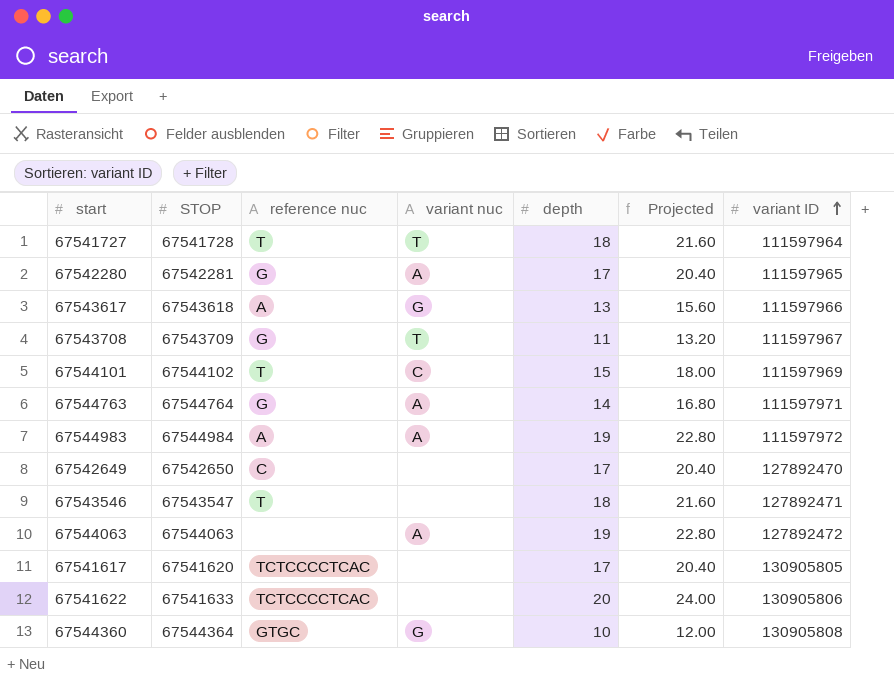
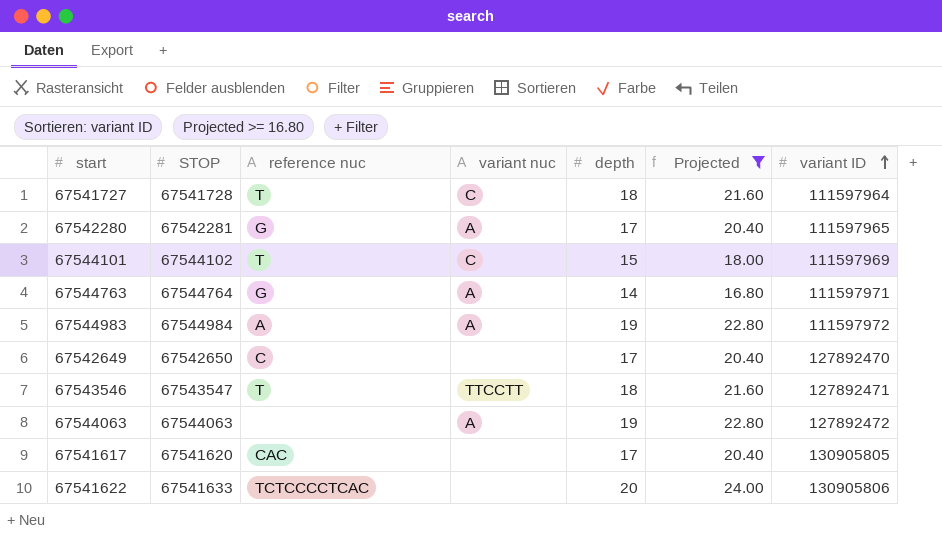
filter: none -> Projected >= 16.80
67541727 | variant nuc: T -> C
67543546 | variant nuc: none -> TTCCTT
67541617 | reference nuc: TCTCCCCTCAC -> CAC

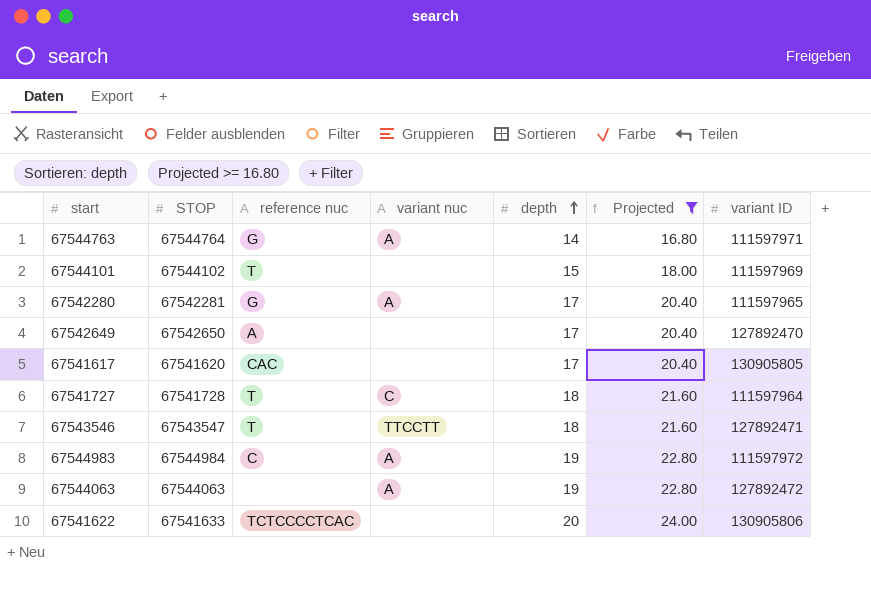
row order: variant ID ascending -> depth ascending
67544101 | variant nuc: C -> none
67542649 | reference nuc: C -> A
67544983 | reference nuc: A -> C

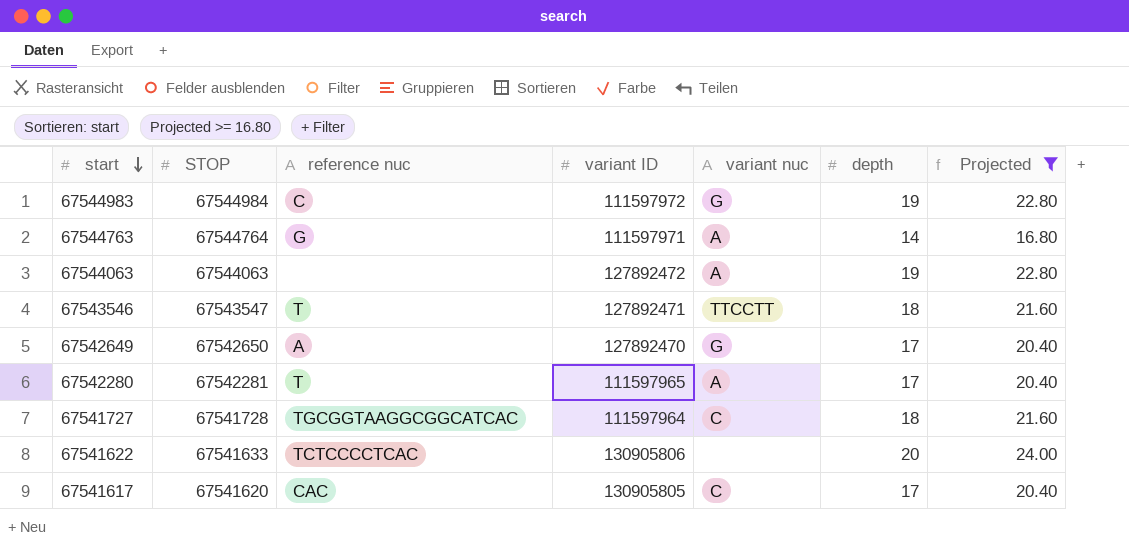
row order: depth ascending -> start descending
column variant ID | position: 7 -> 4
row 67544101: 67544102 | T | none | 15 | 18.00 | 111597969 -> none
67544983 | variant nuc: A -> G
67542649 | variant nuc: none -> G
67542280 | reference nuc: G -> T
67541727 | reference nuc: T -> TGCGGTAAGGCGGCATCAC
67541617 | variant nuc: none -> C

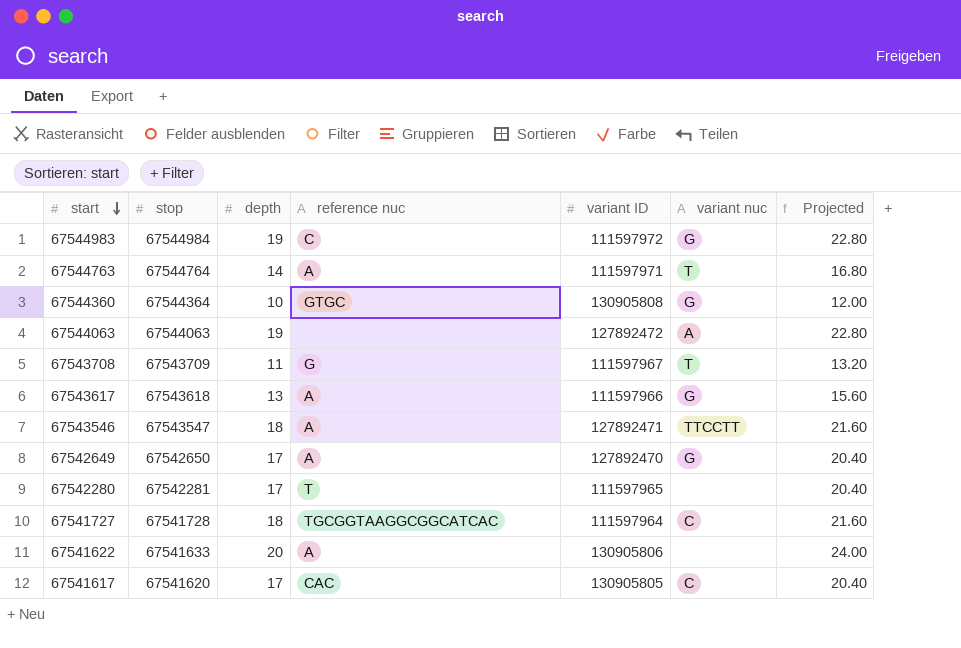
filter: Projected >= 16.80 -> none
column name: STOP -> stop
column depth | position: 6 -> 3
67544763 | reference nuc: G -> A
67544763 | variant nuc: A -> T
67543546 | reference nuc: T -> A
67542280 | variant nuc: A -> none
67541622 | reference nuc: TCTCCCCTCAC -> A

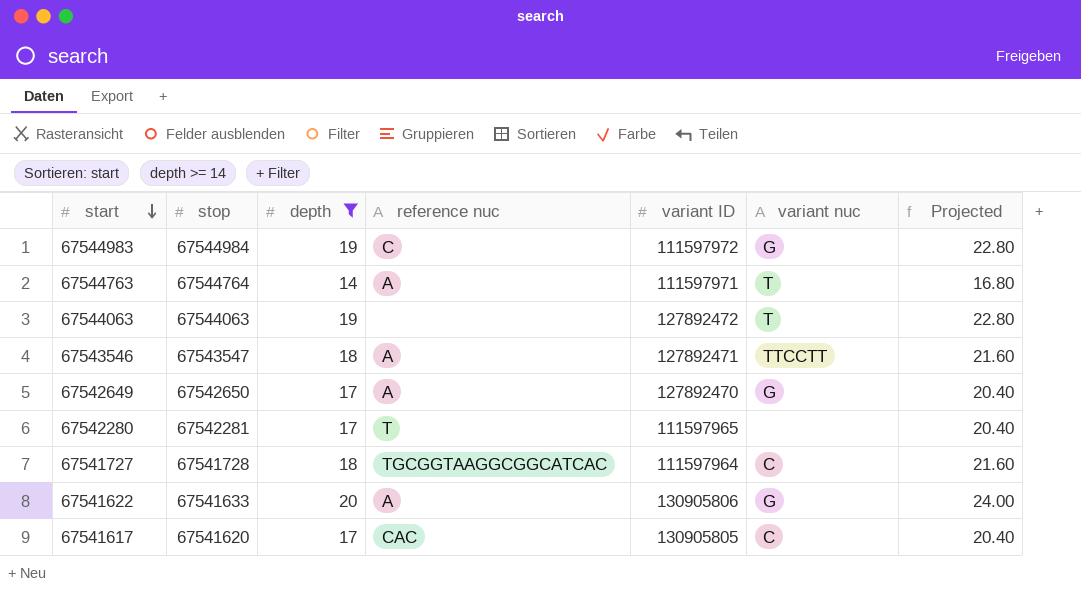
filter: none -> depth >= 14
67544063 | variant nuc: A -> T
67541622 | variant nuc: none -> G

